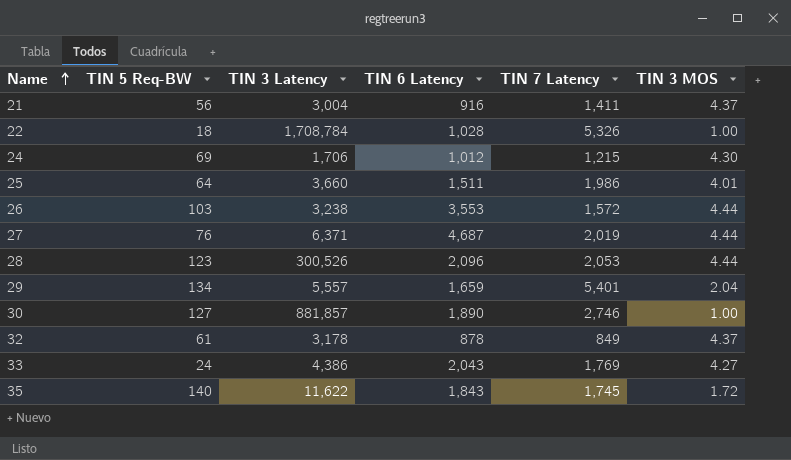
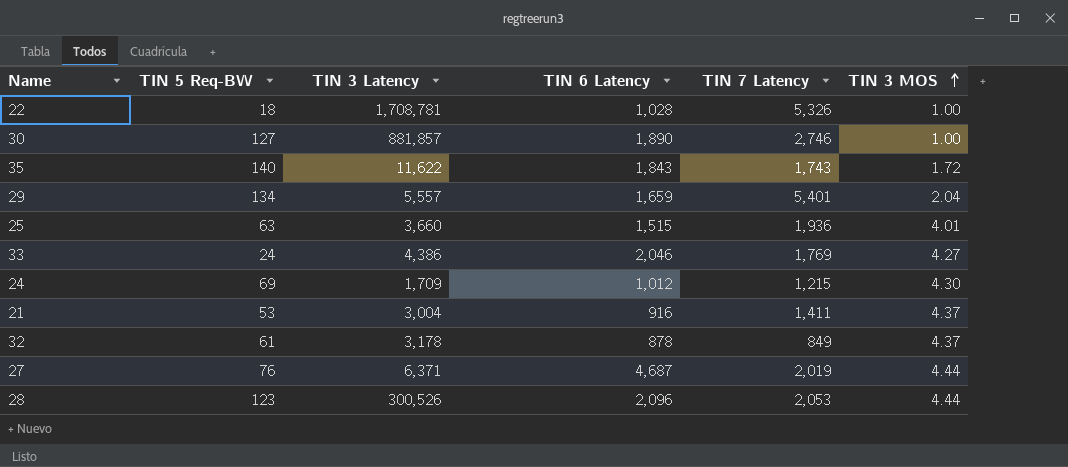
row order: Name ascending -> TIN 3 MOS ascending
row 26: 103 | 3,238 | 3,553 | 1,572 | 4.44 -> none
22 | TIN 3 Latency: 1,708,784 -> 1,708,781
35 | TIN 7 Latency: 1,745 -> 1,743
25 | TIN 5 Req-BW: 64 -> 63
25 | TIN 6 Latency: 1,511 -> 1,515
25 | TIN 7 Latency: 1,986 -> 1,936
33 | TIN 6 Latency: 2,043 -> 2,046
24 | TIN 3 Latency: 1,706 -> 1,709
21 | TIN 5 Req-BW: 56 -> 53

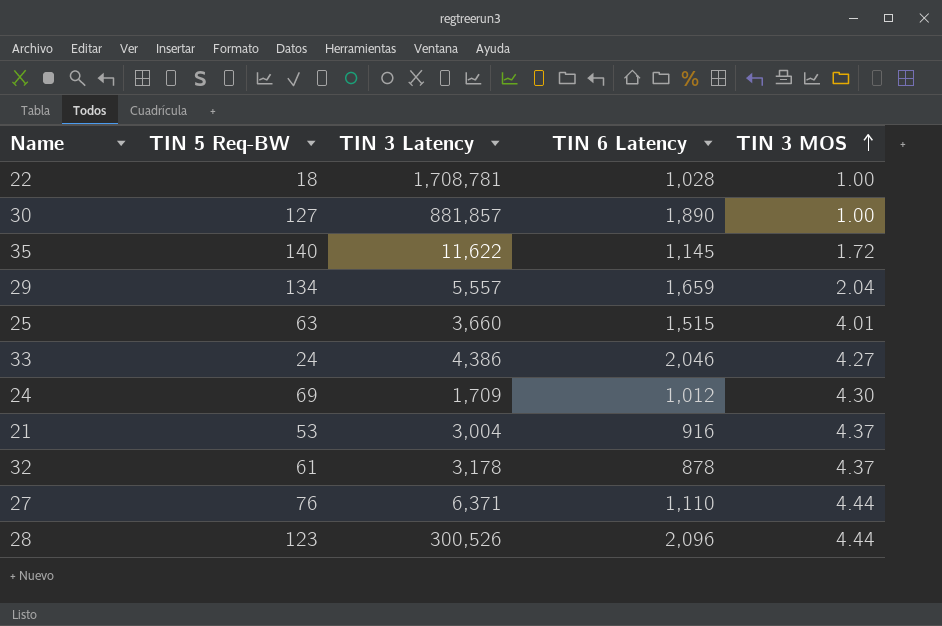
column TIN 7 Latency | position: 5 -> none
35 | TIN 6 Latency: 1,843 -> 1,145
27 | TIN 6 Latency: 4,687 -> 1,110

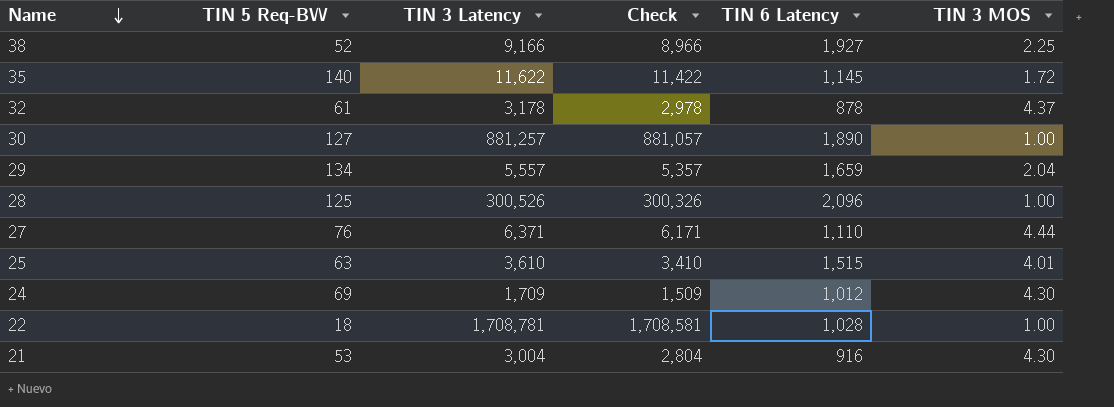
row order: TIN 3 MOS ascending -> Name descending
column Check | formula: none -> [TIN 3 Latency] - 200
row 33: 24 | 4,386 | 2,046 | 4.27 -> none
row 38: none -> 52 | 9,166 | 8,966 | 1,927 | 2.25
30 | TIN 3 Latency: 881,857 -> 881,257
28 | TIN 5 Req-BW: 123 -> 125
28 | TIN 3 MOS: 4.44 -> 1.00
25 | TIN 3 Latency: 3,660 -> 3,610
21 | TIN 3 MOS: 4.37 -> 4.30

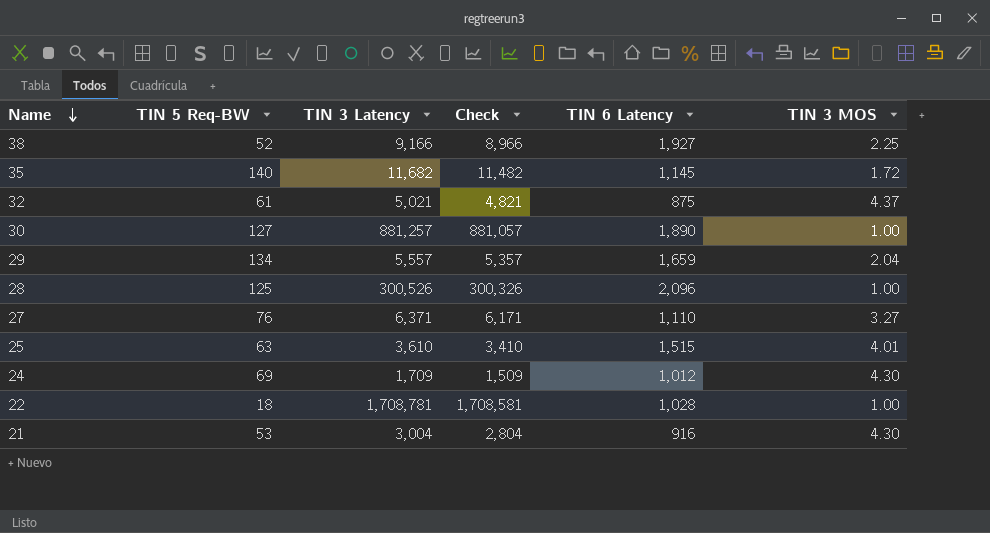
35 | TIN 3 Latency: 11,622 -> 11,682
35 | Check: 11,422 -> 11,482
32 | TIN 3 Latency: 3,178 -> 5,021
32 | Check: 2,978 -> 4,821
32 | TIN 6 Latency: 878 -> 875
27 | TIN 3 MOS: 4.44 -> 3.27

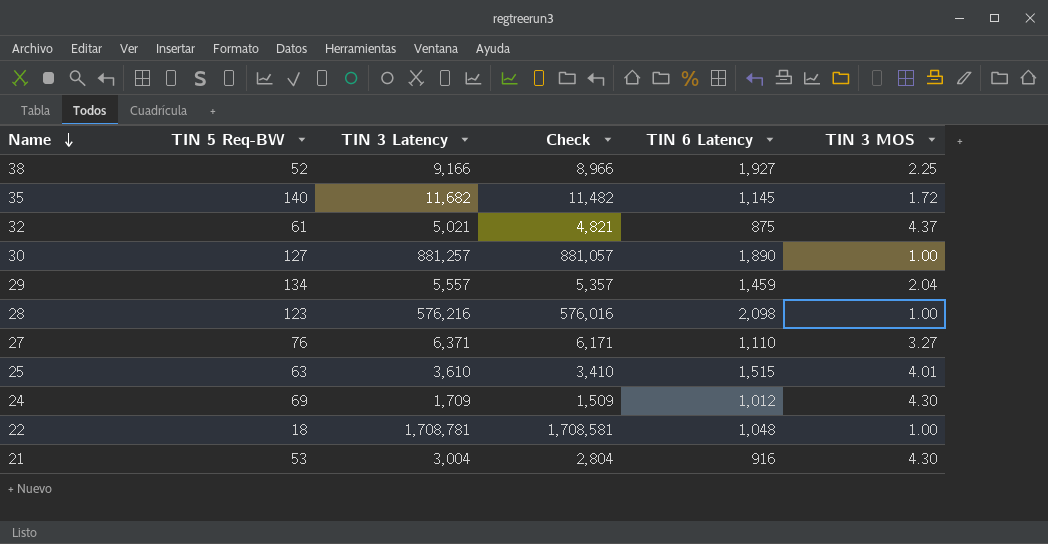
29 | TIN 6 Latency: 1,659 -> 1,459
28 | TIN 5 Req-BW: 125 -> 123
28 | TIN 3 Latency: 300,526 -> 576,216
28 | Check: 300,326 -> 576,016
28 | TIN 6 Latency: 2,096 -> 2,098
22 | TIN 6 Latency: 1,028 -> 1,048

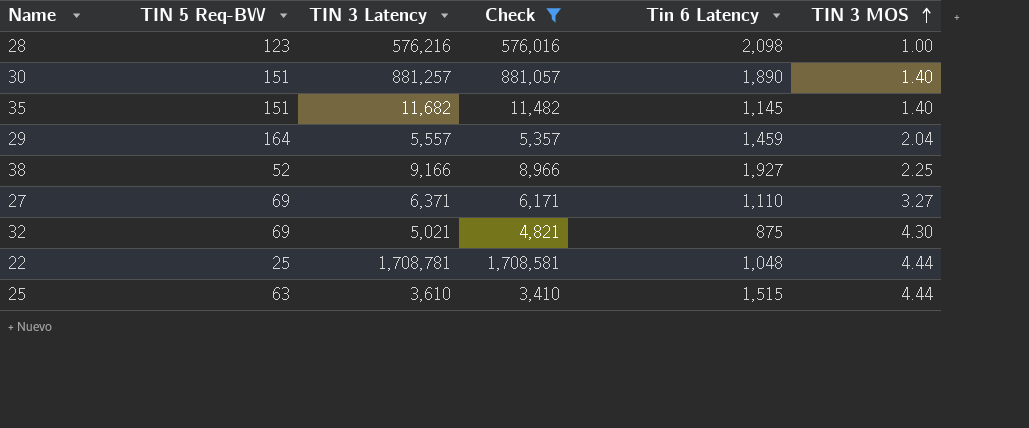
filter: none -> Check >= 3,410
row order: Name descending -> TIN 3 MOS ascending
column name: TIN 6 Latency -> Tin 6 Latency
30 | TIN 5 Req-BW: 127 -> 151
30 | TIN 3 MOS: 1.00 -> 1.40
35 | TIN 5 Req-BW: 140 -> 151
35 | TIN 3 MOS: 1.72 -> 1.40
29 | TIN 5 Req-BW: 134 -> 164
27 | TIN 5 Req-BW: 76 -> 69
32 | TIN 5 Req-BW: 61 -> 69
32 | TIN 3 MOS: 4.37 -> 4.30
22 | TIN 5 Req-BW: 18 -> 25
22 | TIN 3 MOS: 1.00 -> 4.44
25 | TIN 3 MOS: 4.01 -> 4.44

